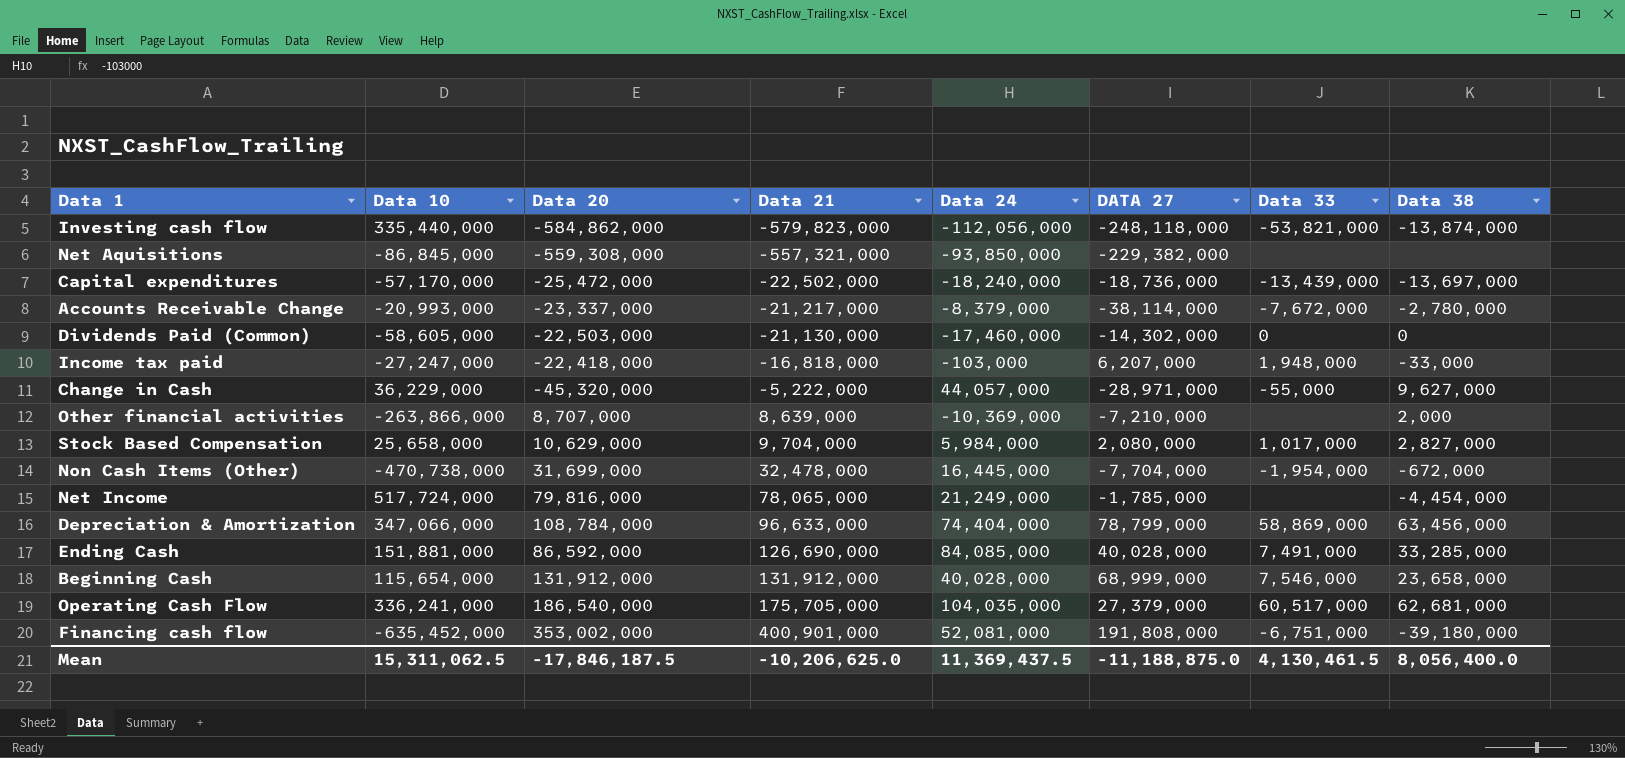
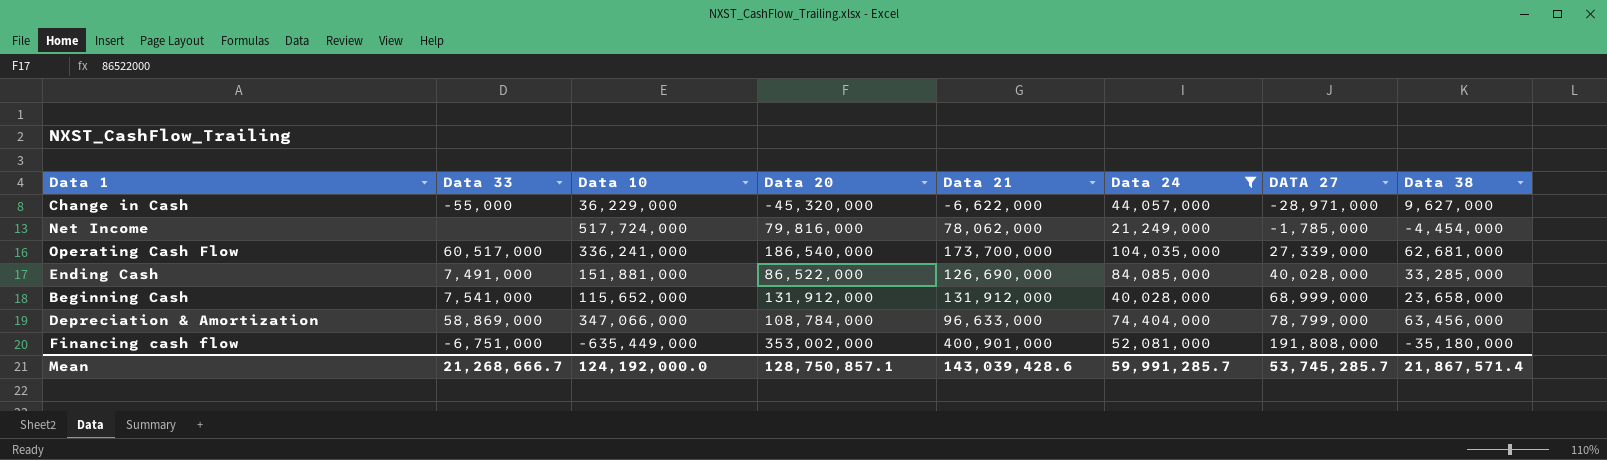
filter: none -> Data 24 >= 21,249,000
row order: Data 21 ascending -> DATA 27 ascending
column Data 33 | position: 7 -> 2
Change in Cash | Data 21: -5,222,000 -> -6,622,000
Net Income | Data 21: 78,065,000 -> 78,062,000
Operating Cash Flow | Data 21: 175,705,000 -> 173,700,000
Operating Cash Flow | DATA 27: 27,379,000 -> 27,339,000
Ending Cash | Data 20: 86,592,000 -> 86,522,000
Beginning Cash | Data 33: 7,546,000 -> 7,541,000
Beginning Cash | Data 10: 115,654,000 -> 115,652,000
Financing cash flow | Data 10: -635,452,000 -> -635,449,000
Financing cash flow | Data 38: -39,180,000 -> -35,180,000
Mean | Data 33: 4,130,461.5 -> 21,268,666.7
Mean | Data 10: 15,311,062.5 -> 124,192,000.0
Mean | Data 20: -17,846,187.5 -> 128,750,857.1
Mean | Data 21: -10,206,625.0 -> 143,039,428.6
Mean | Data 24: 11,369,437.5 -> 59,991,285.7
Mean | DATA 27: -11,188,875.0 -> 53,745,285.7
Mean | Data 38: 8,056,400.0 -> 21,867,571.4

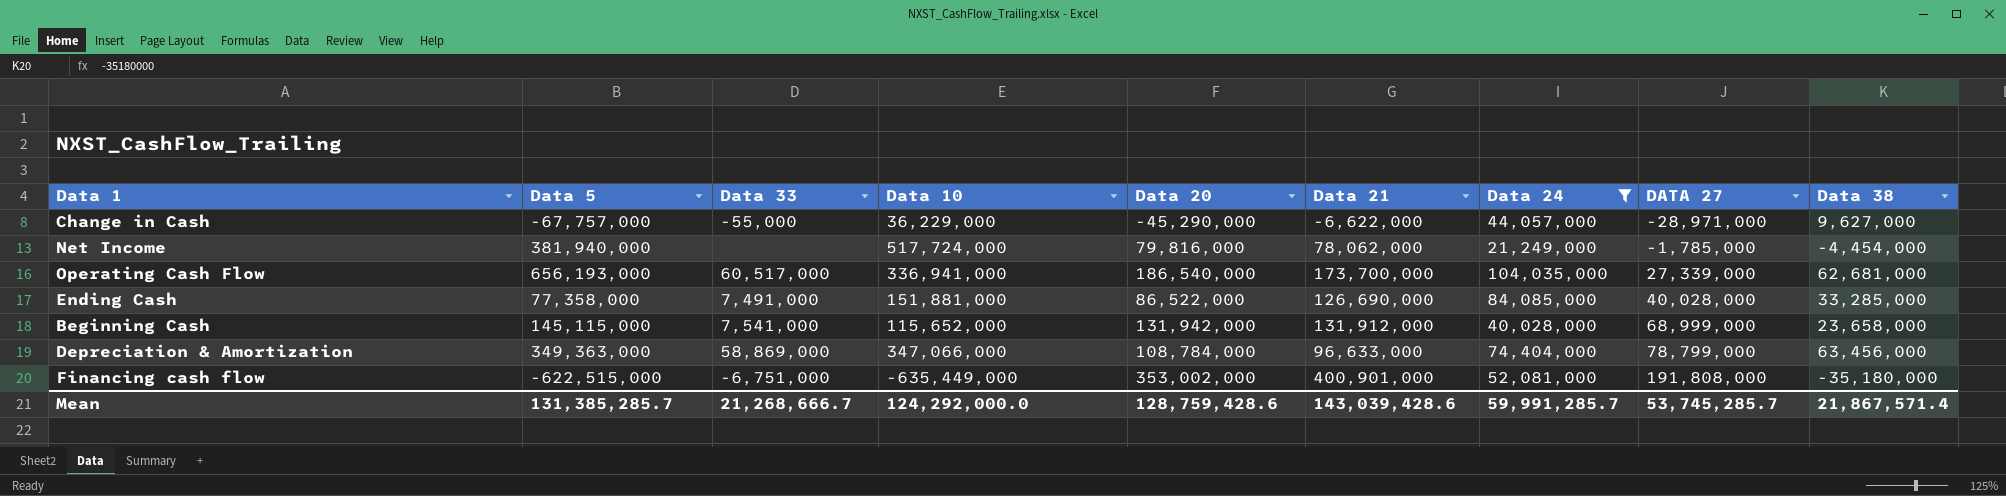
column Data 5 | position: none -> 2
Change in Cash | Data 20: -45,320,000 -> -45,290,000
Operating Cash Flow | Data 10: 336,241,000 -> 336,941,000
Beginning Cash | Data 20: 131,912,000 -> 131,942,000
Mean | Data 10: 124,192,000.0 -> 124,292,000.0
Mean | Data 20: 128,750,857.1 -> 128,759,428.6

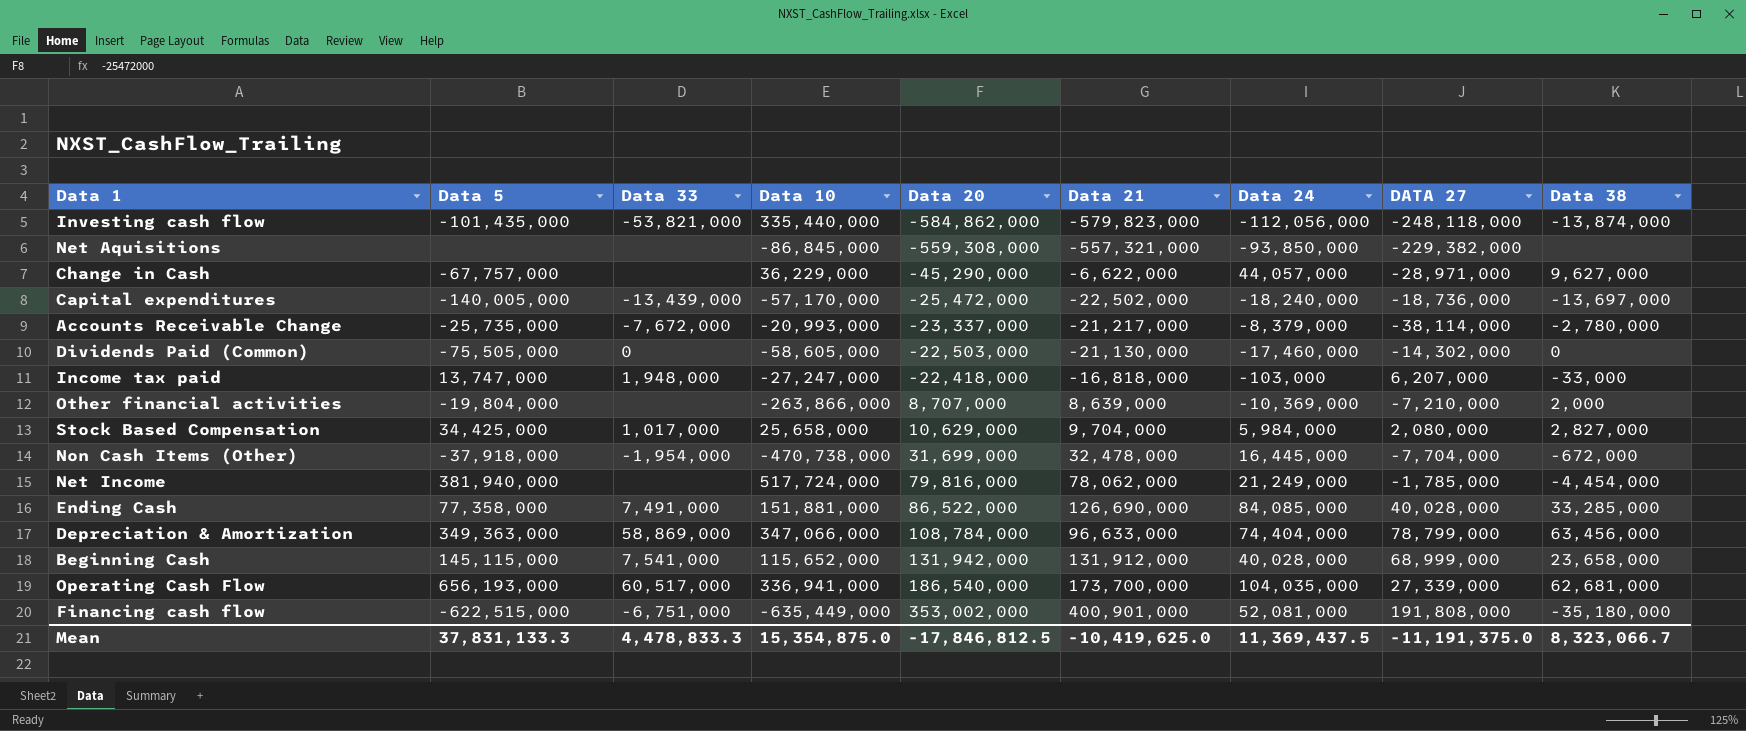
filter: Data 24 >= 21,249,000 -> none
row order: DATA 27 ascending -> Data 20 ascending
Change in Cash | Data 33: -55,000 -> none
Mean | Data 5: 131,385,285.7 -> 37,831,133.3
Mean | Data 33: 21,268,666.7 -> 4,478,833.3
Mean | Data 10: 124,292,000.0 -> 15,354,875.0
Mean | Data 20: 128,759,428.6 -> -17,846,812.5
Mean | Data 21: 143,039,428.6 -> -10,419,625.0
Mean | Data 24: 59,991,285.7 -> 11,369,437.5
Mean | DATA 27: 53,745,285.7 -> -11,191,375.0
Mean | Data 38: 21,867,571.4 -> 8,323,066.7

